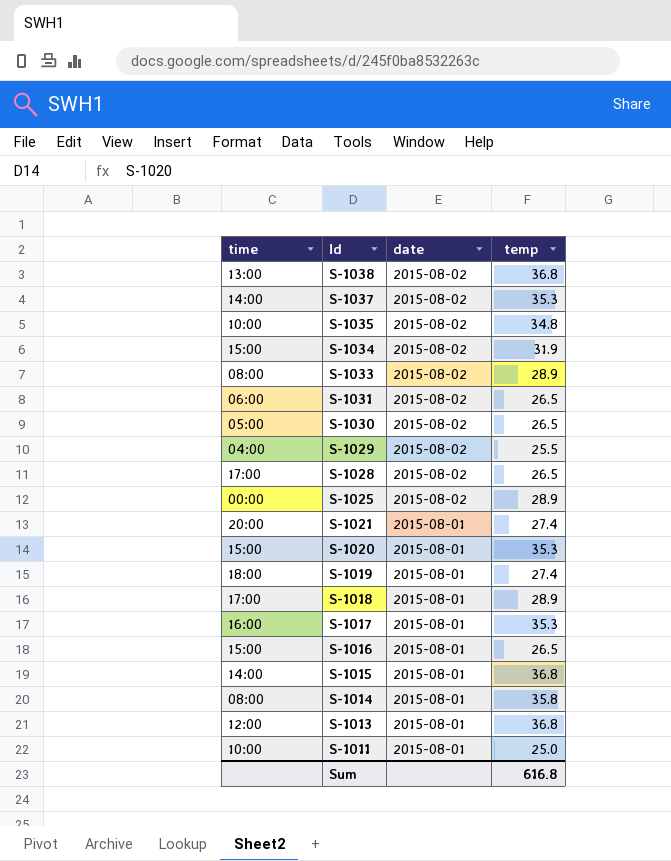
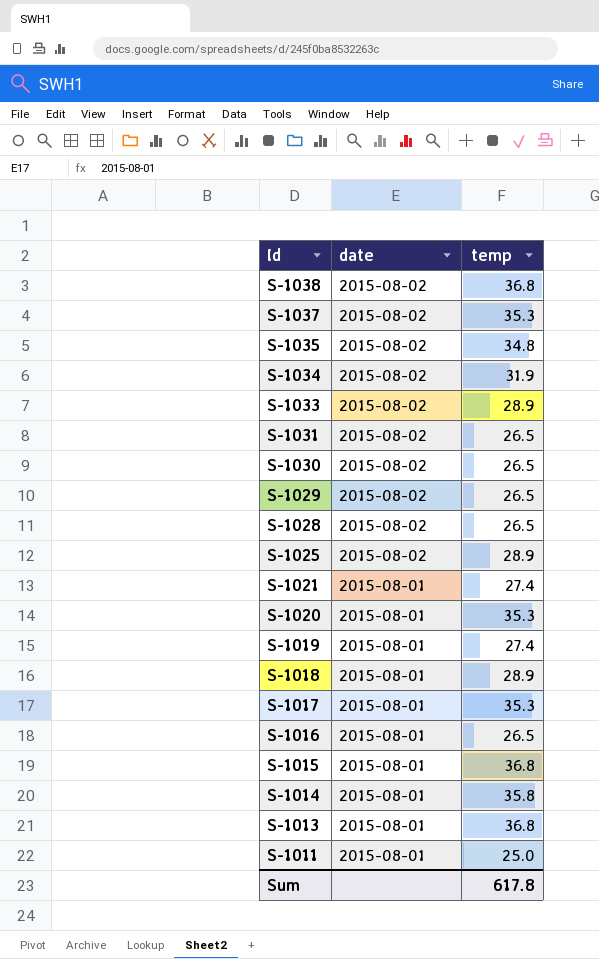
column time | position: 1 -> none
S-1029 | temp: 25.5 -> 26.5
Sum | temp: 616.8 -> 617.8

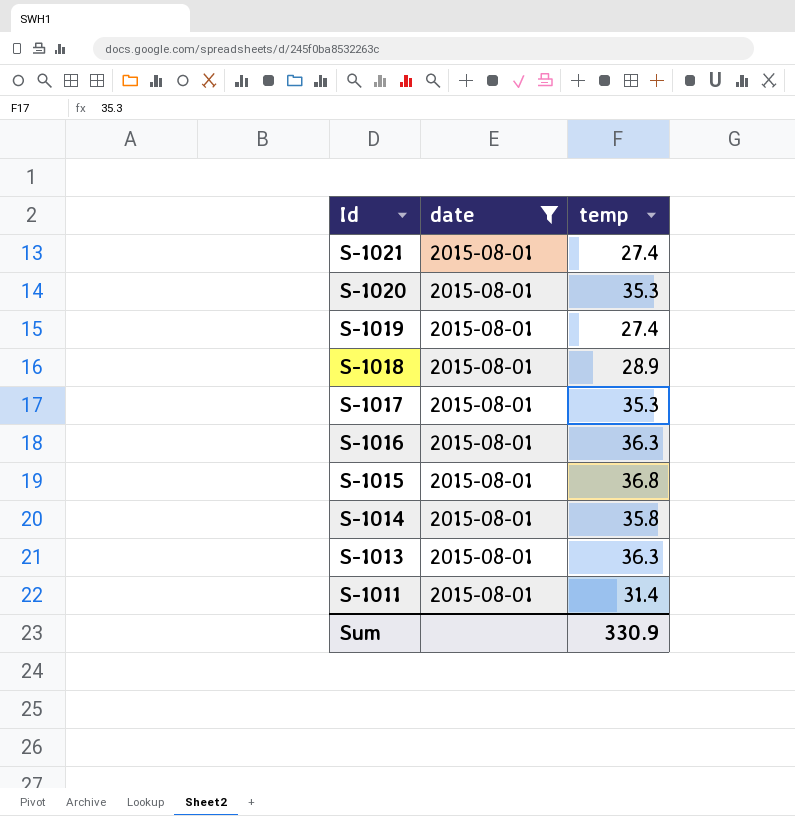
filter: none -> date = 2015-08-01
S-1016 | temp: 26.5 -> 36.3
S-1013 | temp: 36.8 -> 36.3
S-1011 | temp: 25.0 -> 31.4
Sum | temp: 617.8 -> 330.9

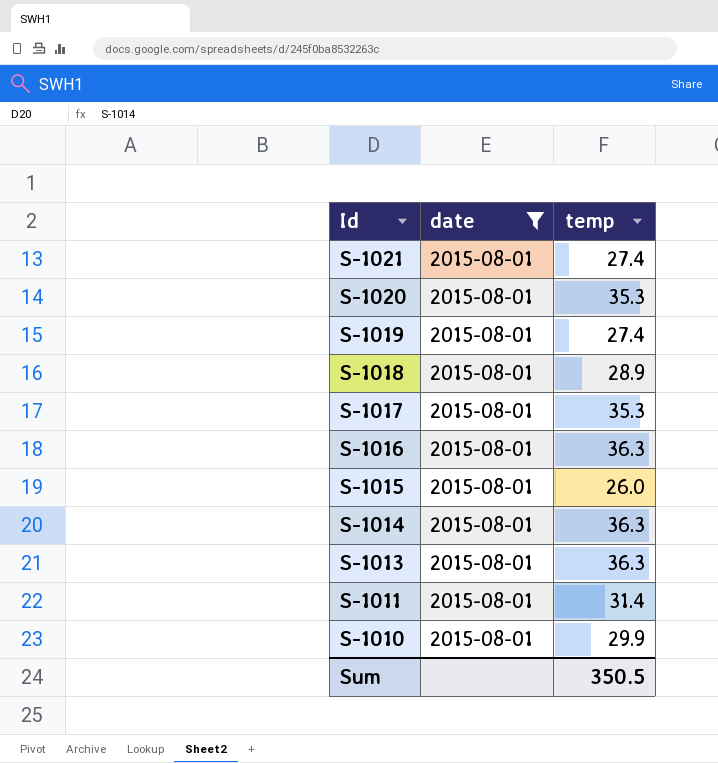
S-1015 | temp: 36.8 -> 26.0
S-1014 | temp: 35.8 -> 36.3
row S-1010: none -> 2015-08-01 | 29.9
Sum | temp: 330.9 -> 350.5

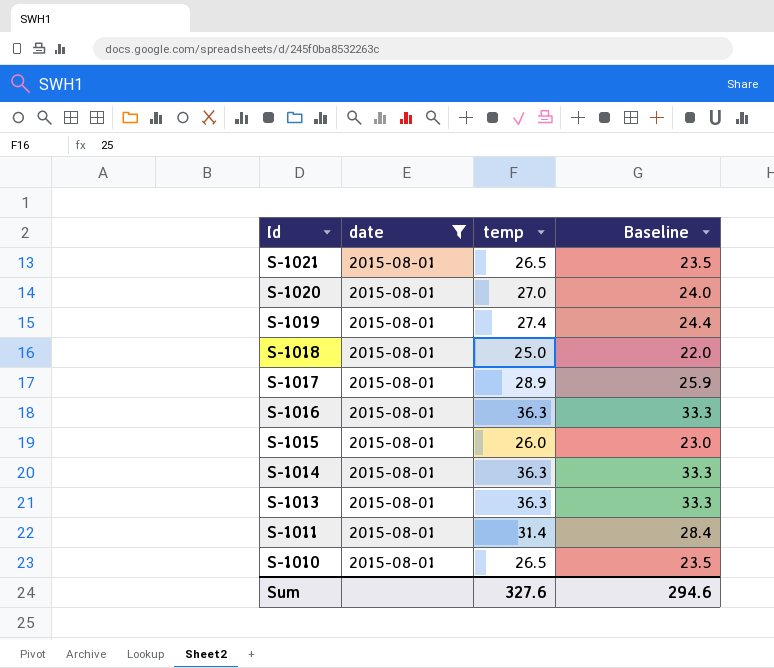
column Baseline | formula: none -> [temp] - 3
S-1021 | temp: 27.4 -> 26.5
S-1020 | temp: 35.3 -> 27.0
S-1018 | temp: 28.9 -> 25.0
S-1017 | temp: 35.3 -> 28.9
S-1010 | temp: 29.9 -> 26.5
Sum | temp: 350.5 -> 327.6

